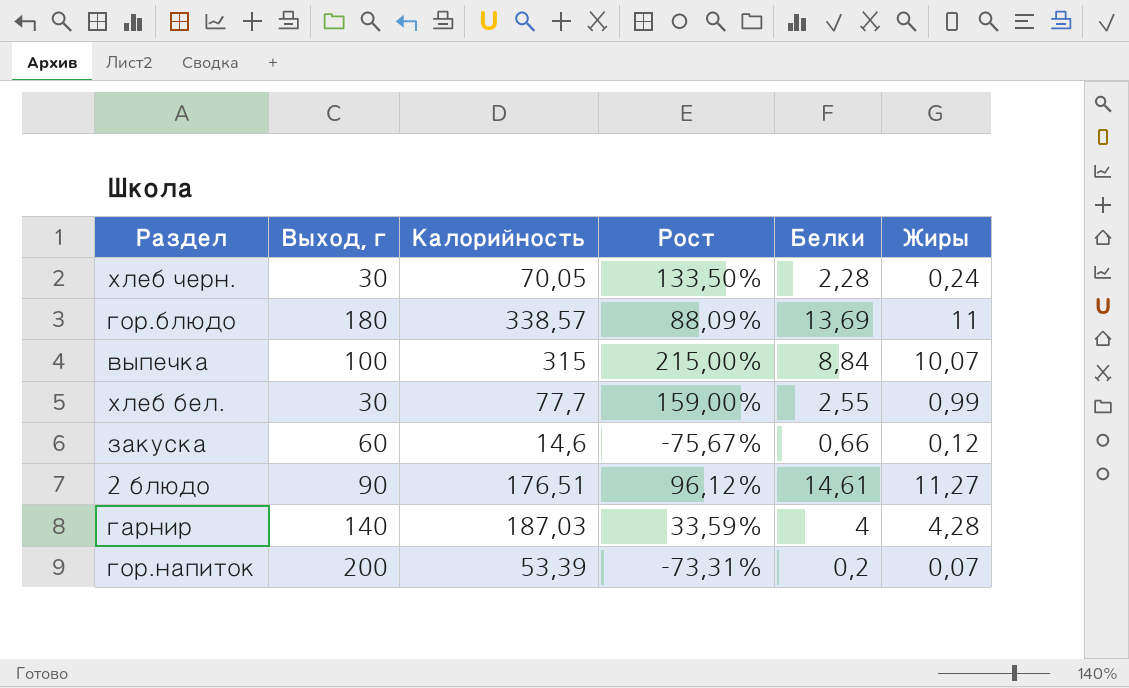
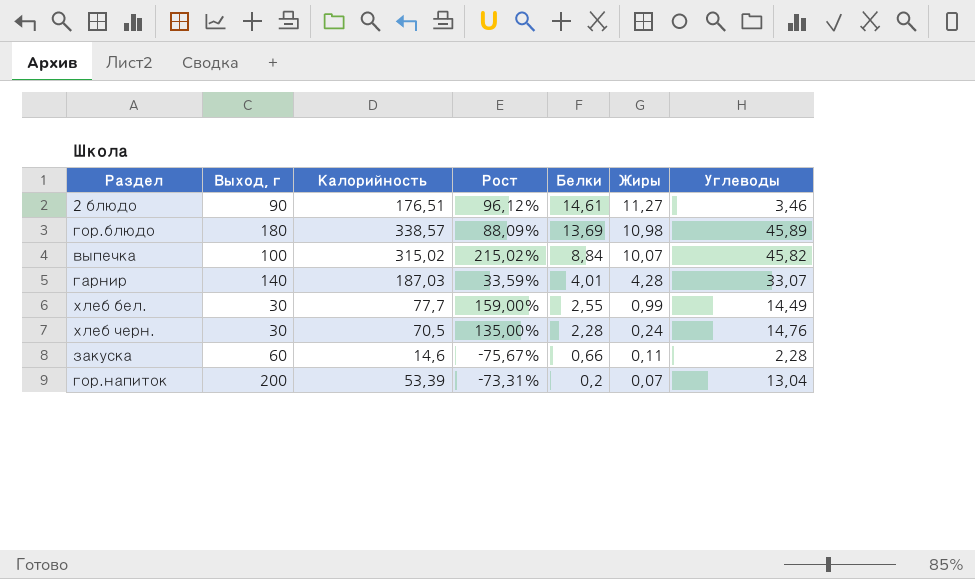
row order: none -> Белки descending
column Углеводы | position: none -> 7
гор.блюдо | Жиры: 11 -> 10,98
выпечка | Калорийность: 315 -> 315,02
выпечка | Рост: 215,00% -> 215,02%
гарнир | Белки: 4 -> 4,01
хлеб черн. | Калорийность: 70,05 -> 70,5
хлеб черн. | Рост: 133,50% -> 135,00%
закуска | Жиры: 0,12 -> 0,11

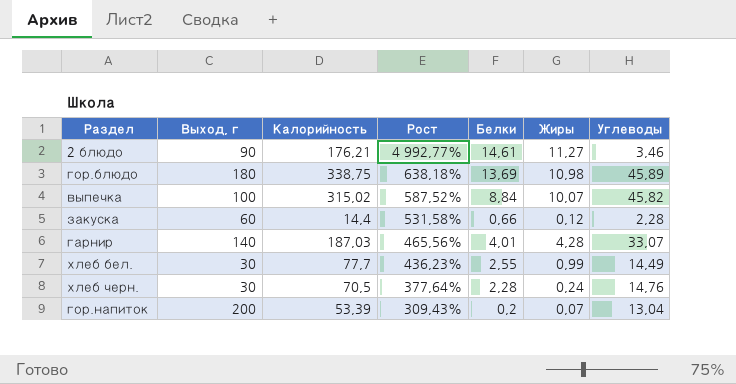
row order: Белки descending -> Рост descending
column Рост | formula: ([Калорийность] - [Выход, г]) / [Выход, г] -> ([Калорийность] - [Углеводы]) / [Углеводы]
2 блюдо | Калорийность: 176,51 -> 176,21
гор.блюдо | Калорийность: 338,57 -> 338,75
закуска | Калорийность: 14,6 -> 14,4
закуска | Жиры: 0,11 -> 0,12

